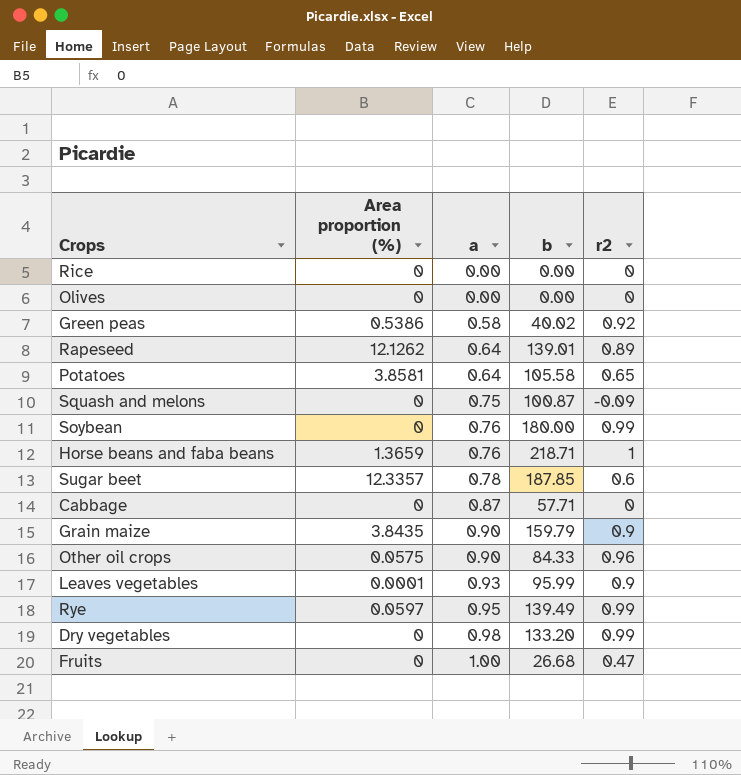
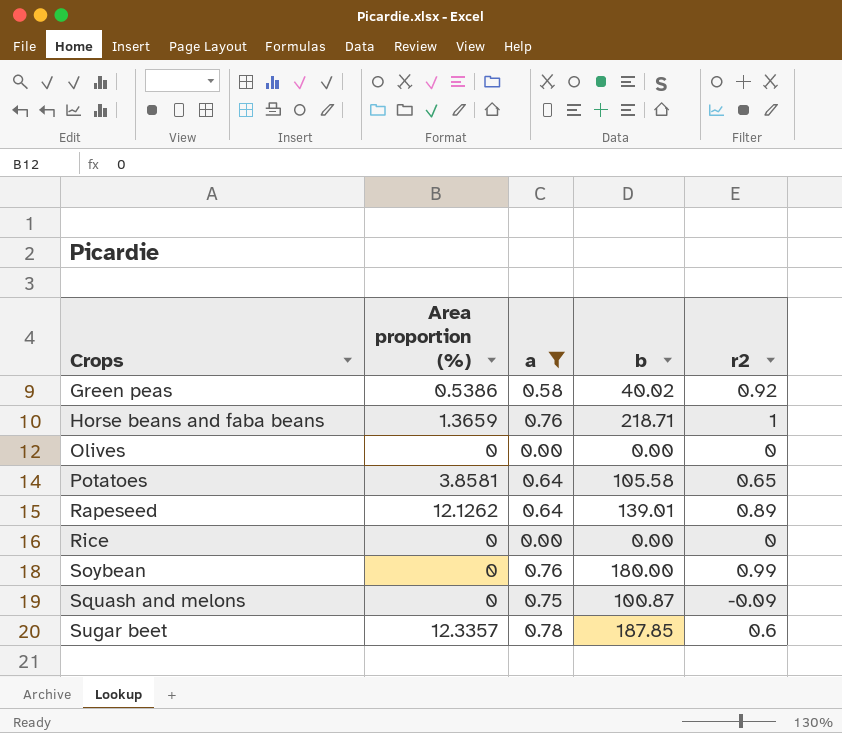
filter: none -> a <= 0.78
row order: a ascending -> Crops ascending

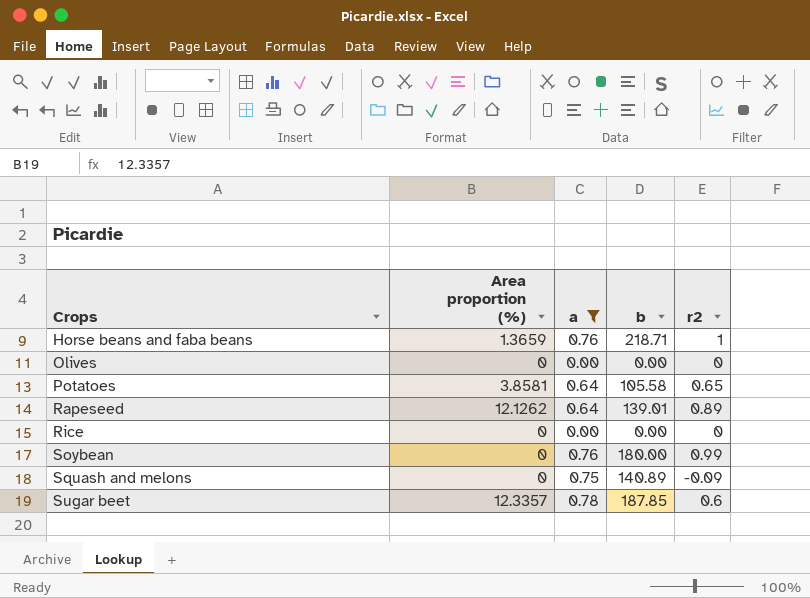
row Green peas: 0.5386 | 0.58 | 40.02 | 0.92 -> none
Squash and melons | b: 100.87 -> 140.89

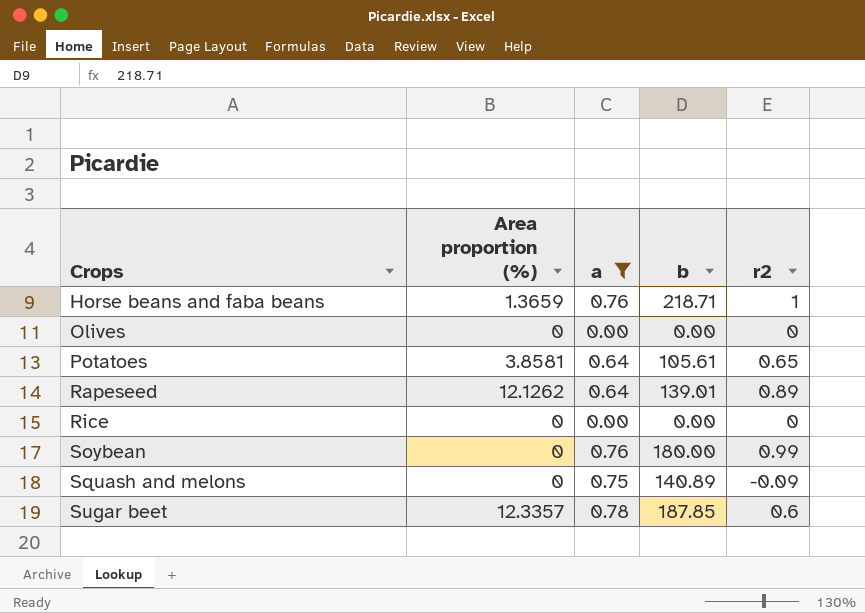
Potatoes | b: 105.58 -> 105.61

